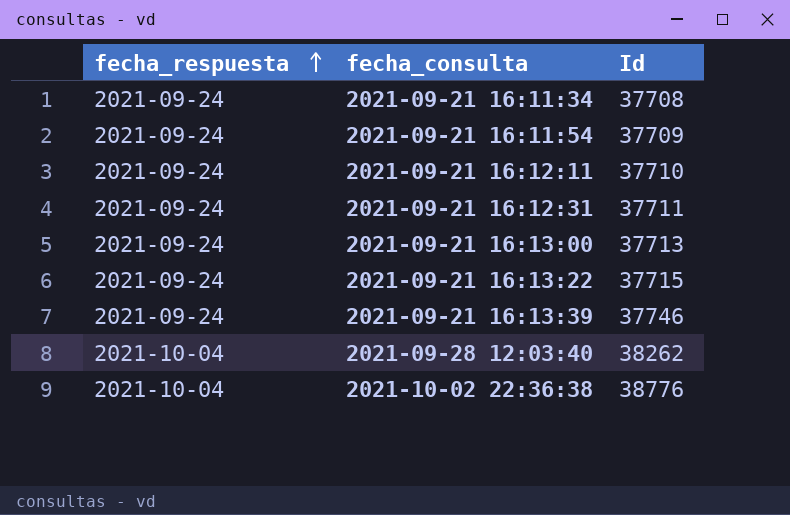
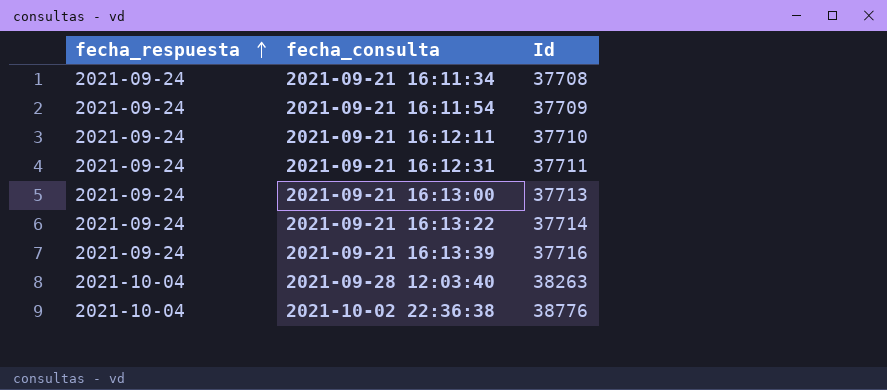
2021-09-21 16:13:22 | Id: 37715 -> 37714
2021-09-21 16:13:39 | Id: 37746 -> 37716
2021-09-28 12:03:40 | Id: 38262 -> 38263

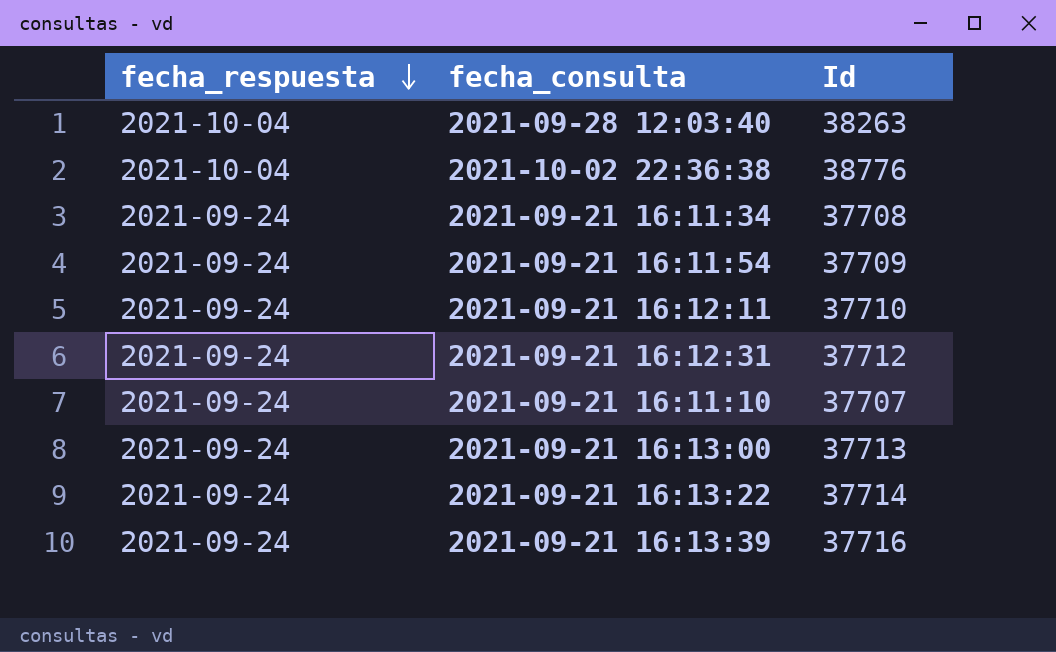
row order: fecha_respuesta ascending -> fecha_respuesta descending
2021-09-21 16:12:31 | Id: 37711 -> 37712
row 2021-09-21 16:11:10: none -> 2021-09-24 | 37707

